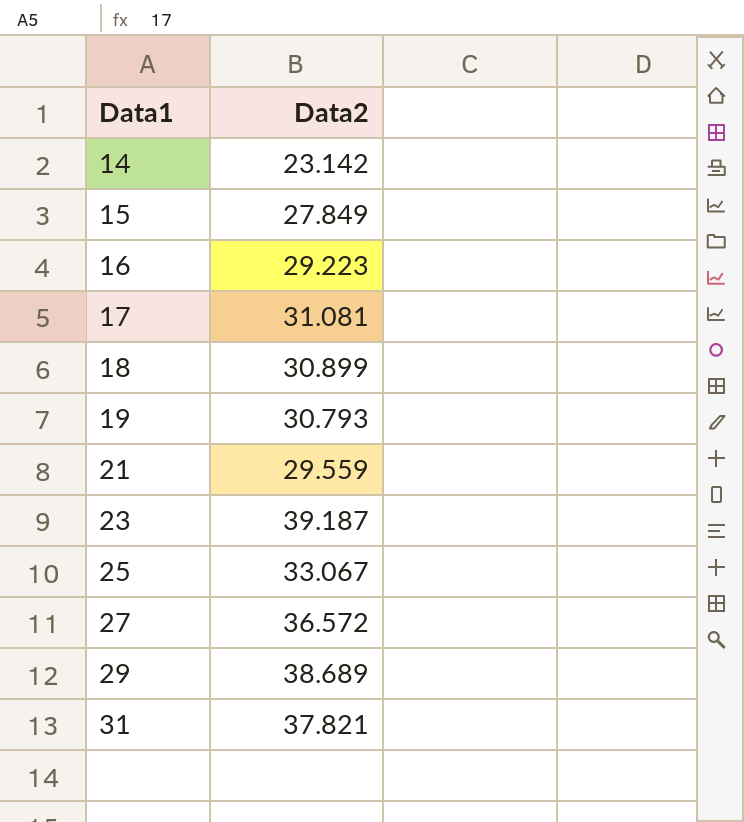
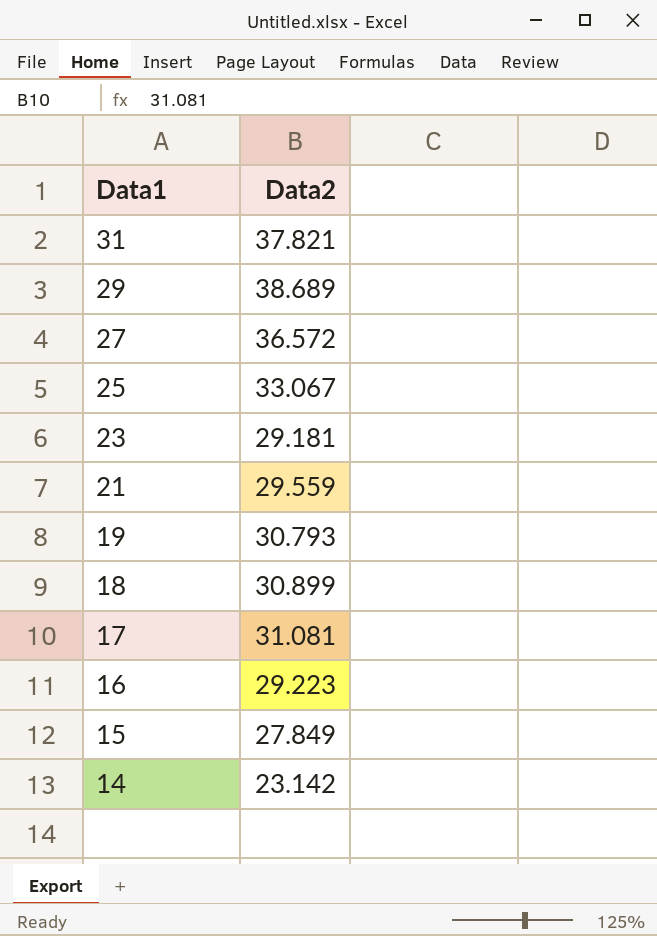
row order: Data1 ascending -> Data1 descending
23 | Data2: 39.187 -> 29.181

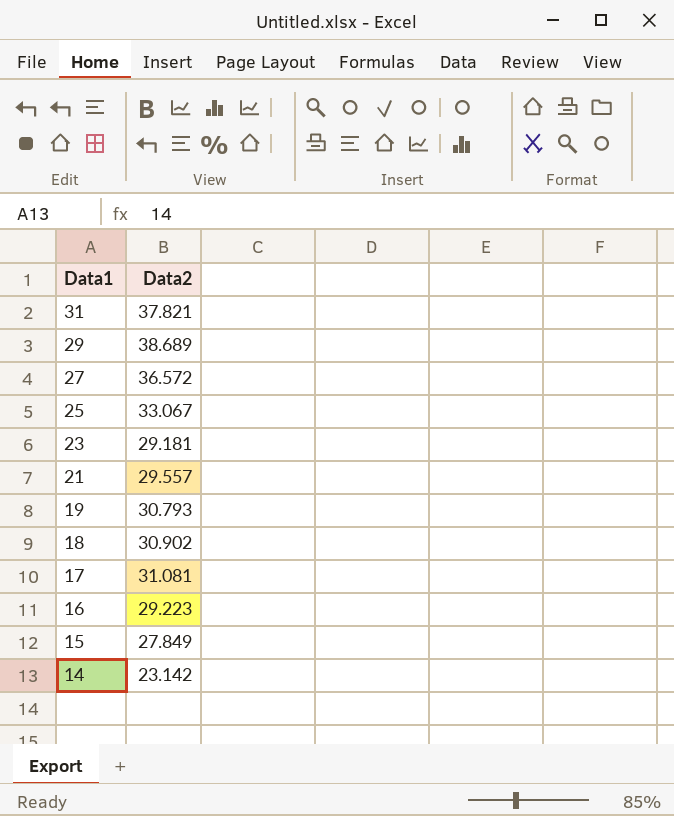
21 | Data2: 29.559 -> 29.557
18 | Data2: 30.899 -> 30.902

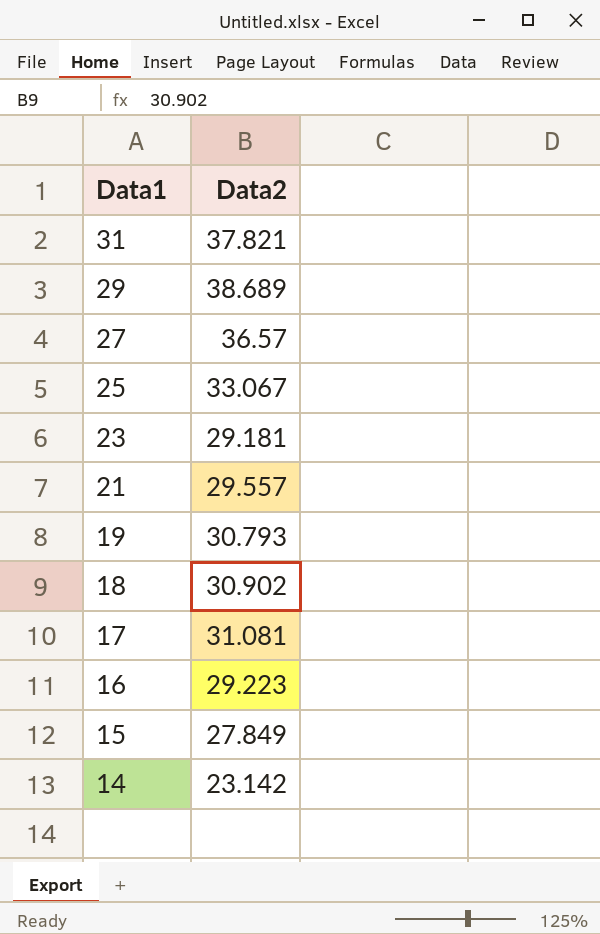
27 | Data2: 36.572 -> 36.57

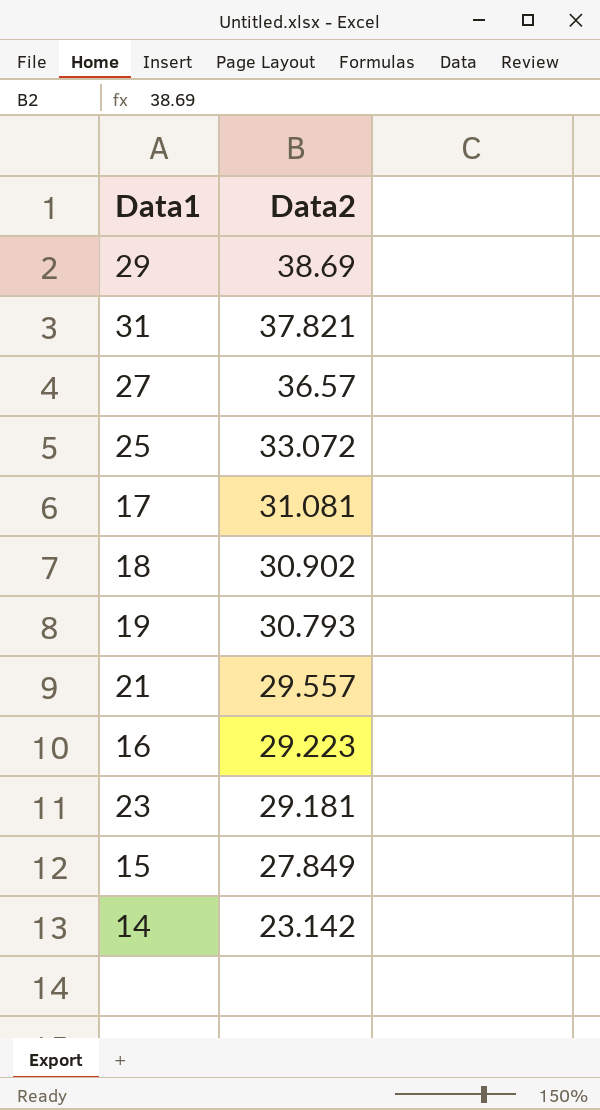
row order: Data1 descending -> Data2 descending
29 | Data2: 38.689 -> 38.69
25 | Data2: 33.067 -> 33.072

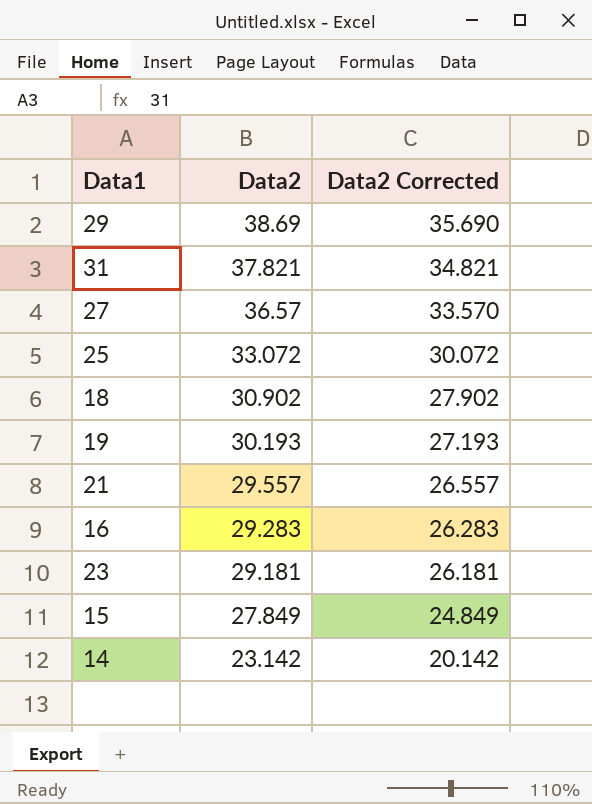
column Data2 Corrected | formula: none -> [Data2] - 3
row 17: 31.081 -> none
19 | Data2: 30.793 -> 30.193
16 | Data2: 29.223 -> 29.283

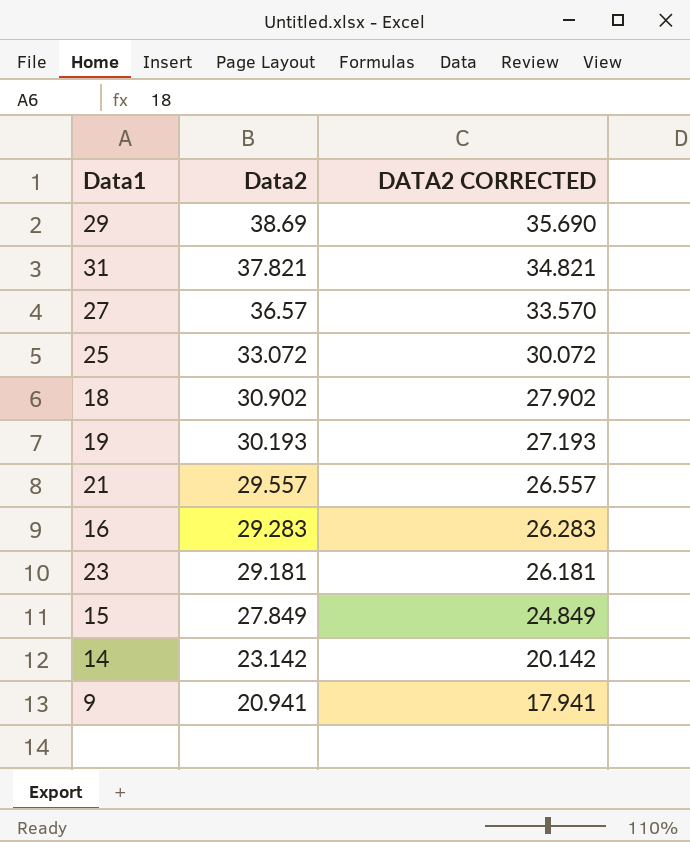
column name: Data2 Corrected -> DATA2 CORRECTED
row 9: none -> 20.941 | 17.941

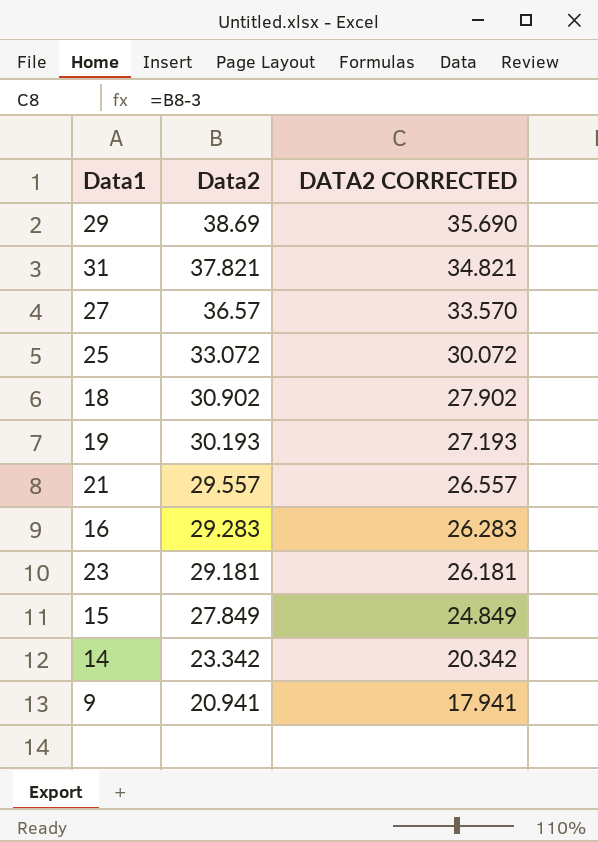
14 | Data2: 23.142 -> 23.342
14 | DATA2 CORRECTED: 20.142 -> 20.342

